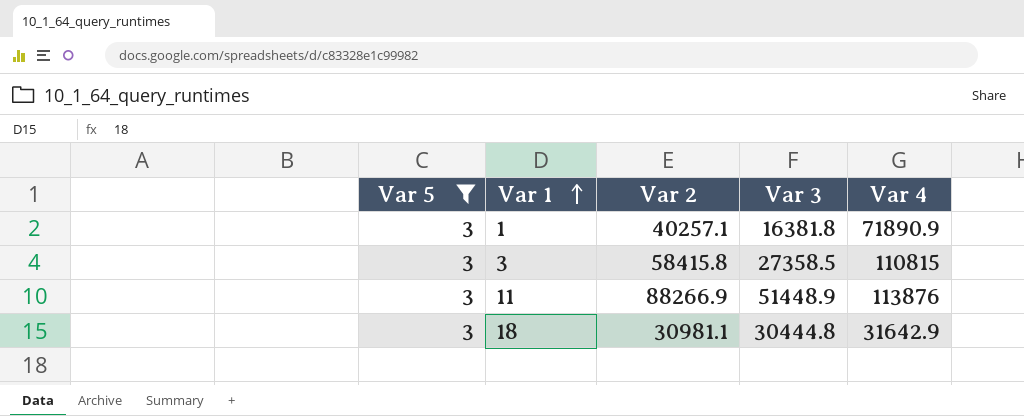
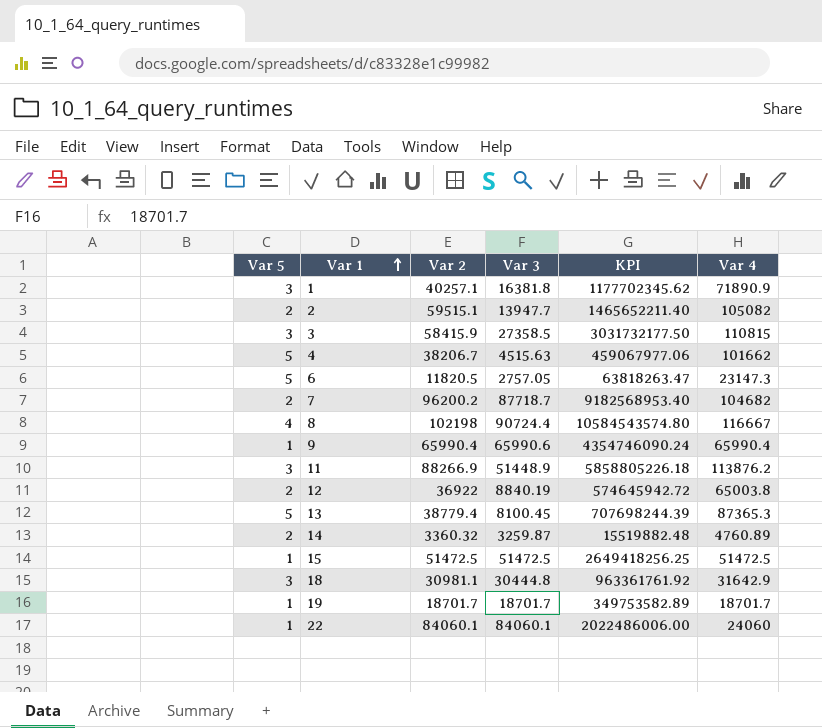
filter: Var 5 = 3 -> none
column KPI | formula: none -> [Var 3] * [Var 4]
3 | Var 2: 58415.8 -> 58415.9
11 | Var 4: 113876 -> 113876.2

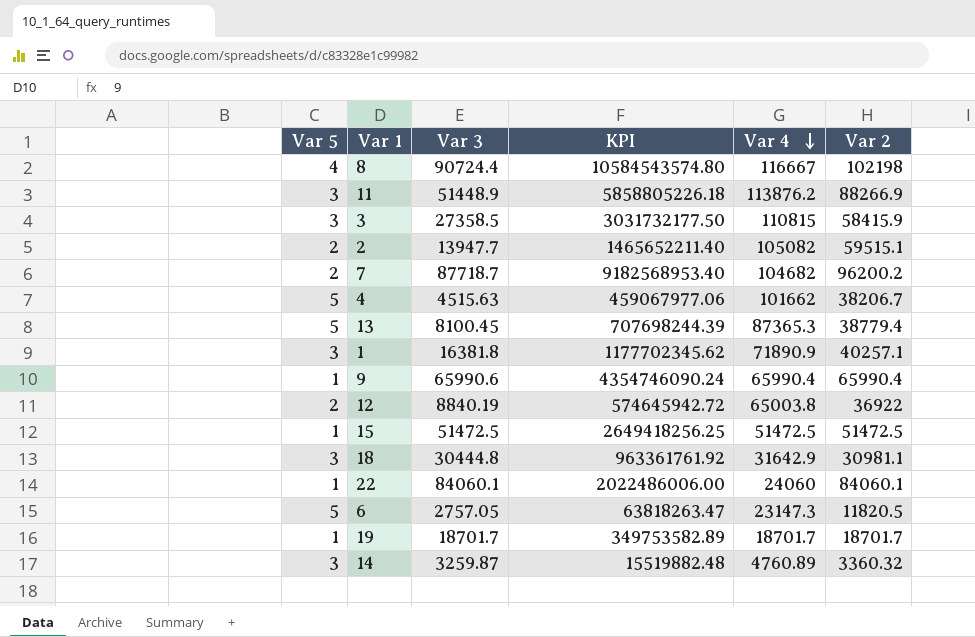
row order: Var 1 ascending -> Var 4 descending
column Var 2 | position: 3 -> 6
14 | Var 5: 2 -> 3

